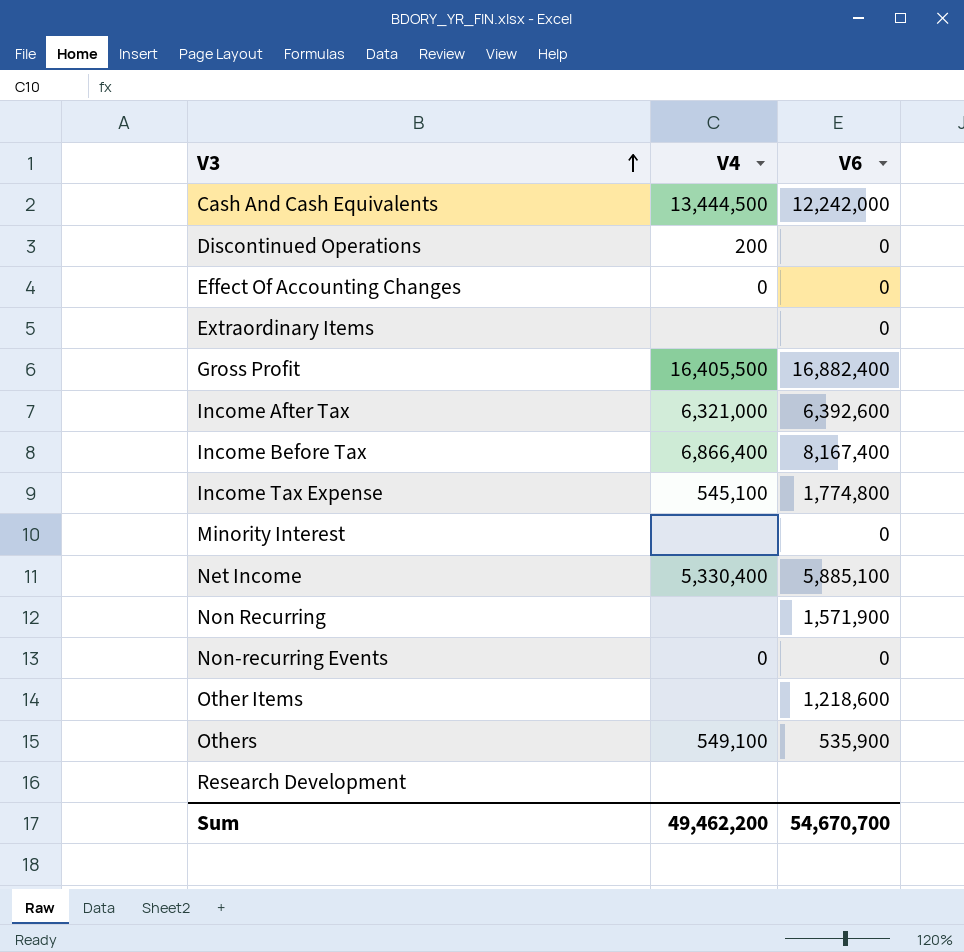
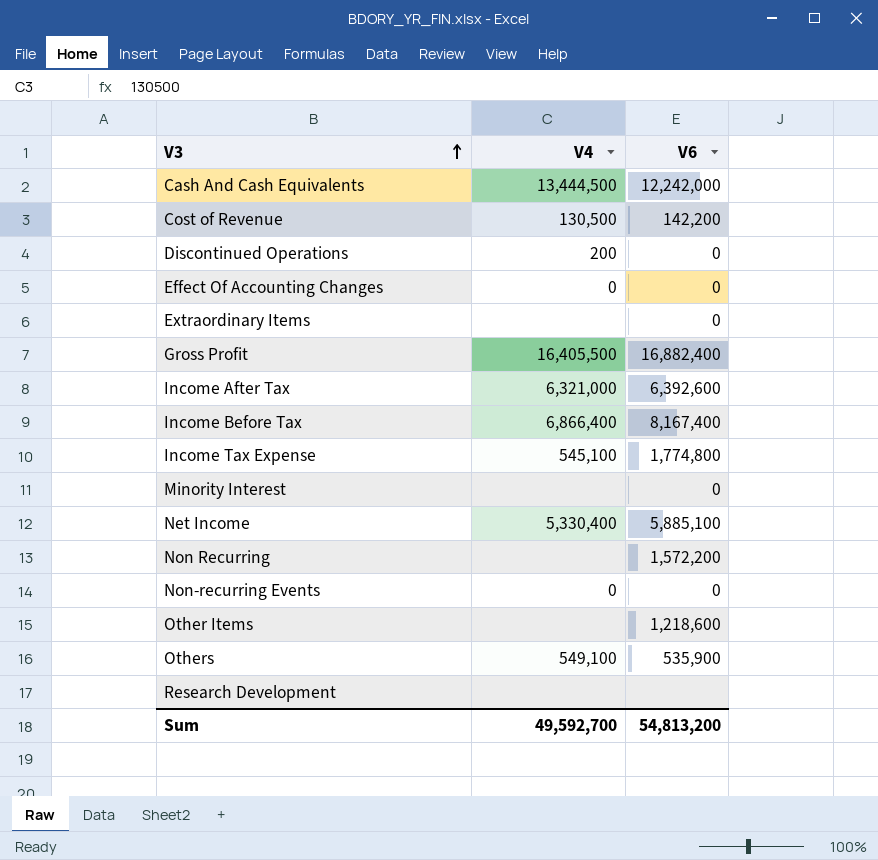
row Cost of Revenue: none -> 130,500 | 142,200
Non Recurring | V6: 1,571,900 -> 1,572,200
Sum | V4: 49,462,200 -> 49,592,700
Sum | V6: 54,670,700 -> 54,813,200

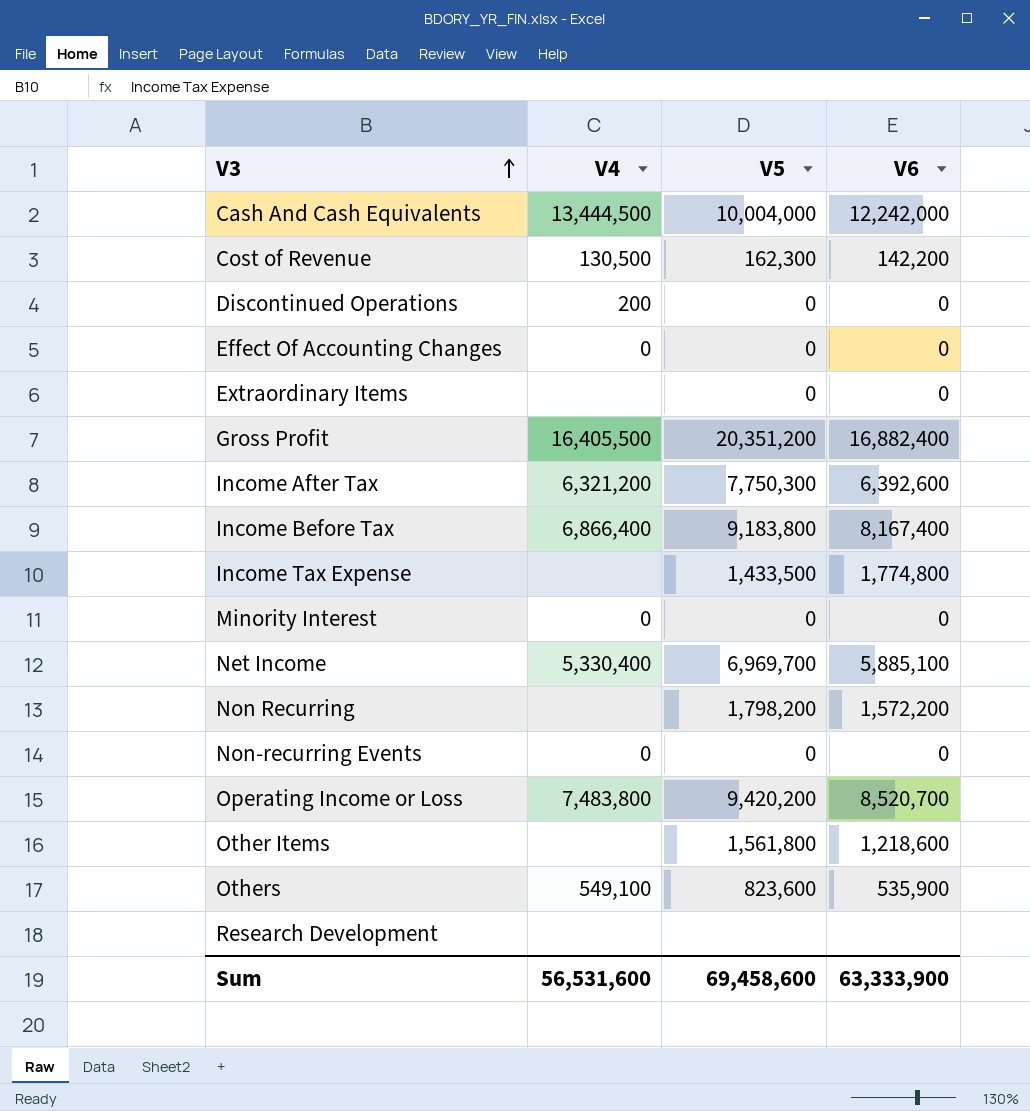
column V5 | position: none -> 3
Income After Tax | V4: 6,321,000 -> 6,321,200
Income Tax Expense | V4: 545,100 -> none
Minority Interest | V4: none -> 0
row Operating Income or Loss: none -> 7,483,800 | 9,420,200 | 8,520,700
Sum | V4: 49,592,700 -> 56,531,600
Sum | V6: 54,813,200 -> 63,333,900

